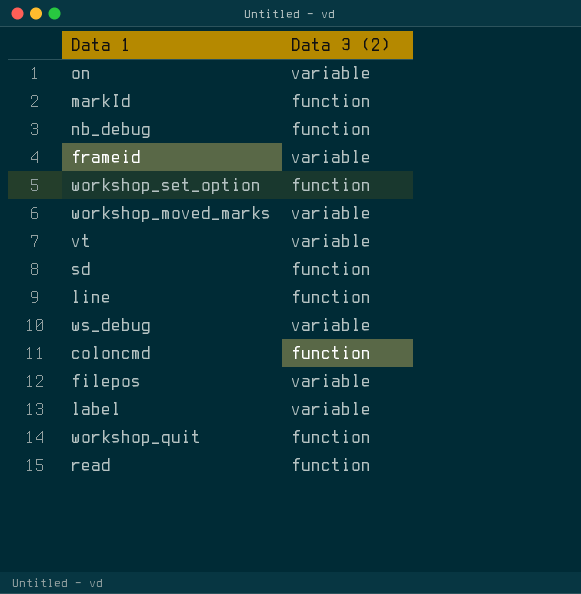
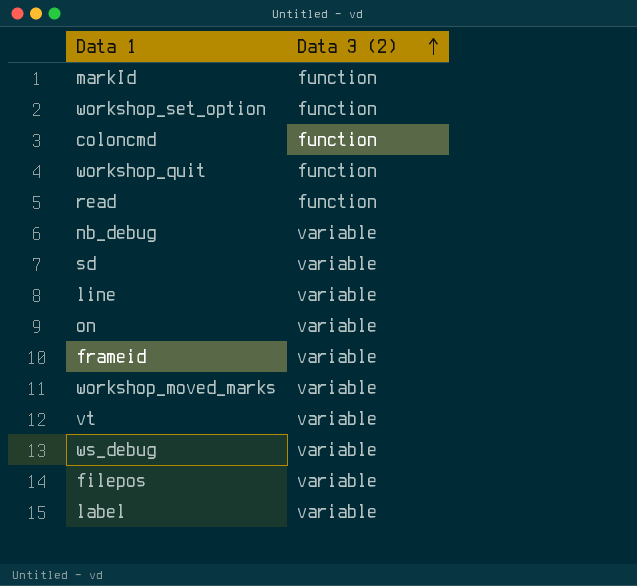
row order: none -> Data 3 (2) ascending
nb_debug | Data 3 (2): function -> variable
sd | Data 3 (2): function -> variable
line | Data 3 (2): function -> variable

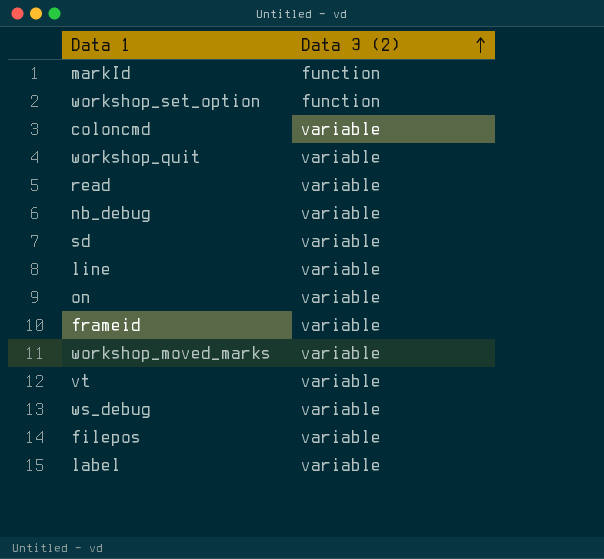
coloncmd | Data 3 (2): function -> variable
workshop_quit | Data 3 (2): function -> variable
read | Data 3 (2): function -> variable

